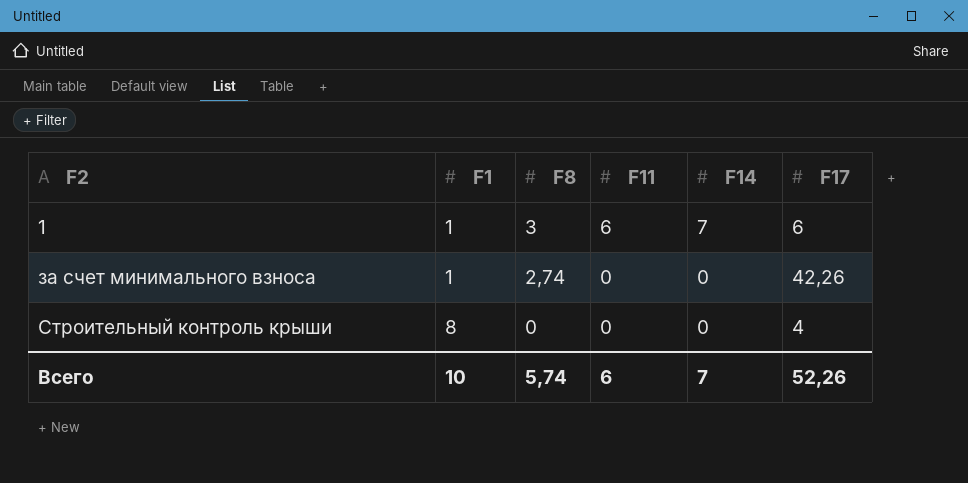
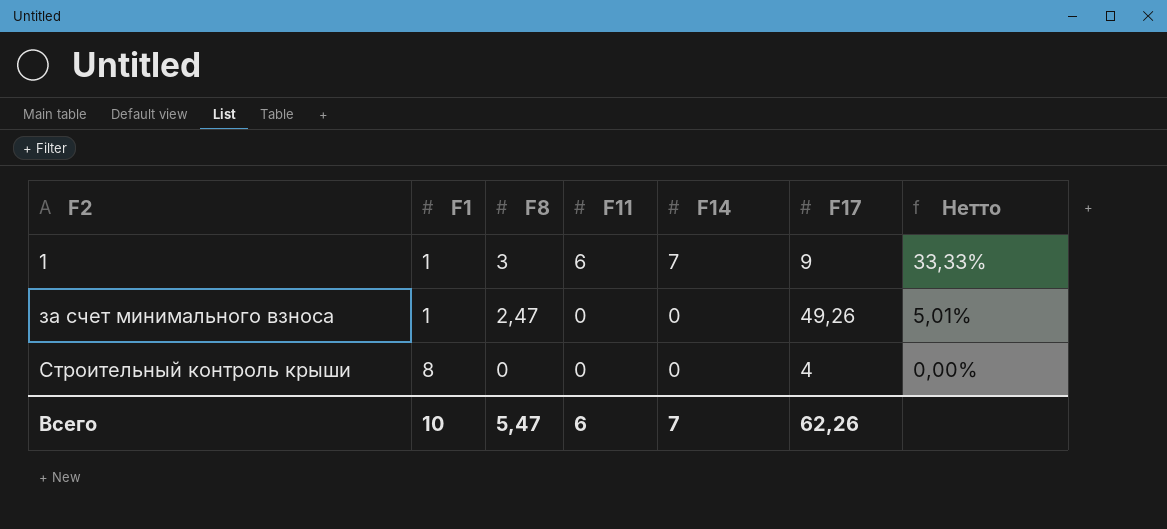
column Нетто | formula: none -> [F8] / [F17]
1 | F17: 6 -> 9
за счет минимального взноса | F8: 2,74 -> 2,47
за счет минимального взноса | F17: 42,26 -> 49,26
Всего | F8: 5,74 -> 5,47
Всего | F17: 52,26 -> 62,26

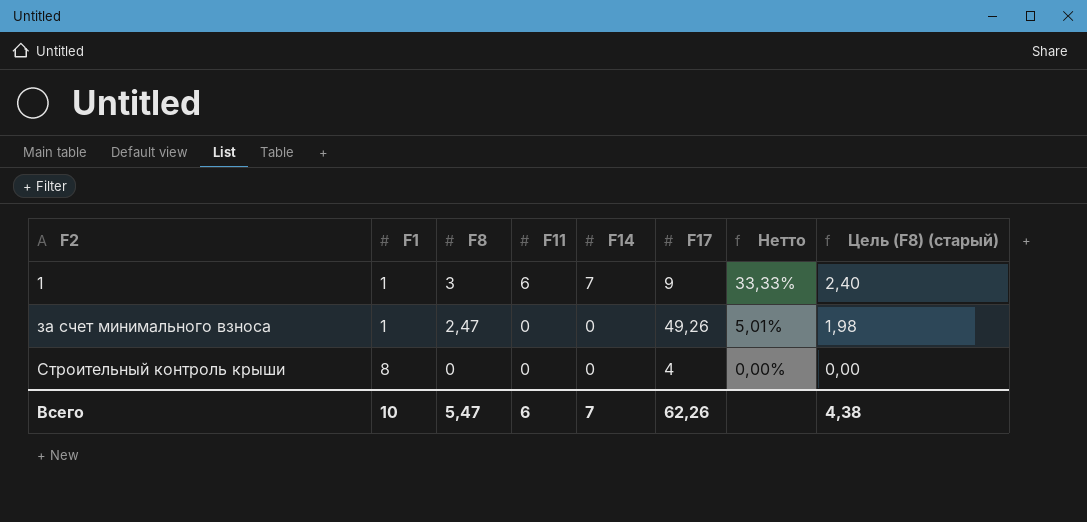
column Цель (F8) (старый) | formula: none -> [F8] * 0,8

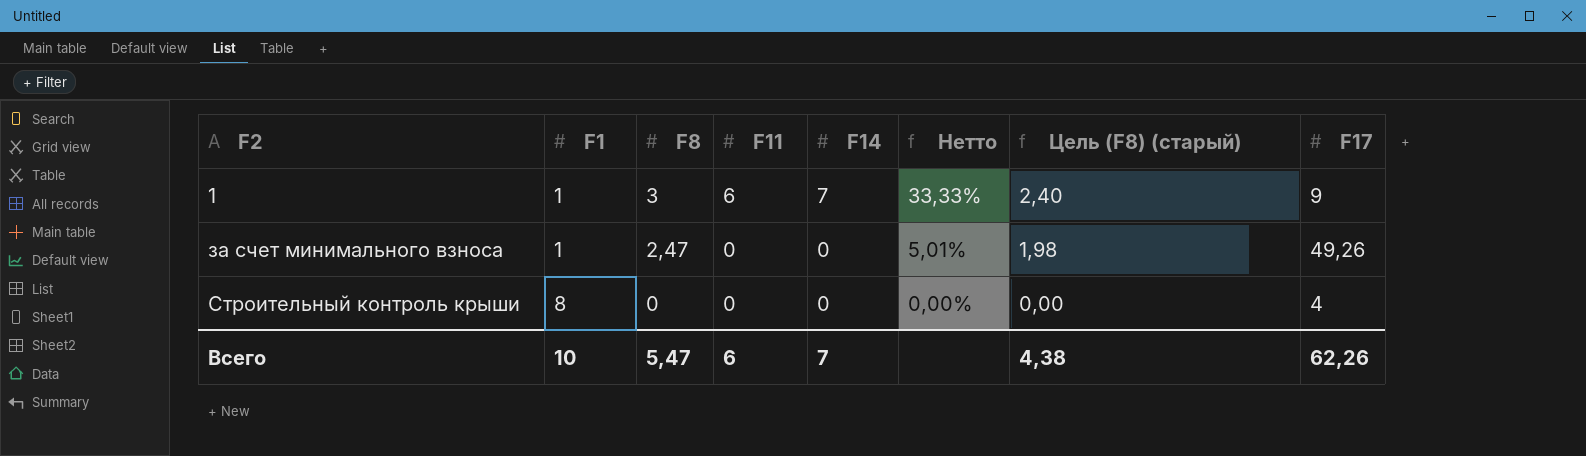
column F17 | position: 6 -> 8

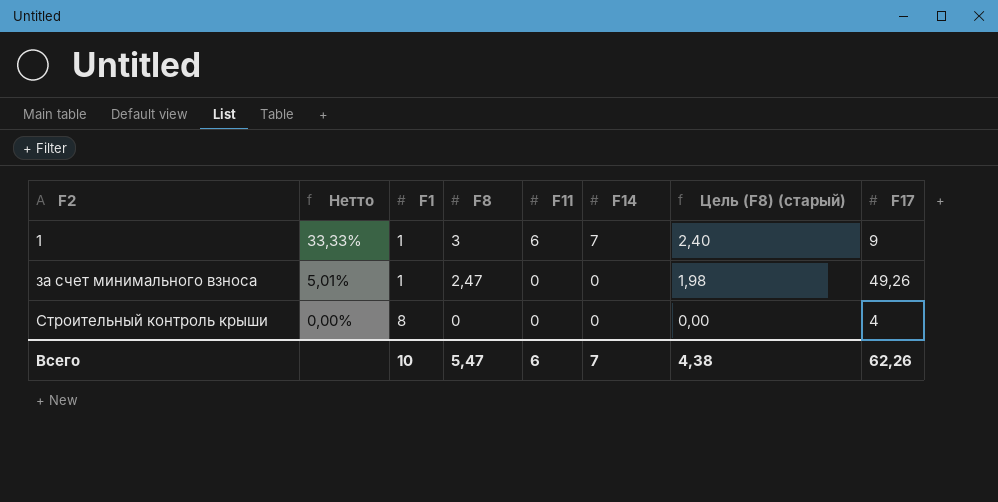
column Нетто | position: 6 -> 2

